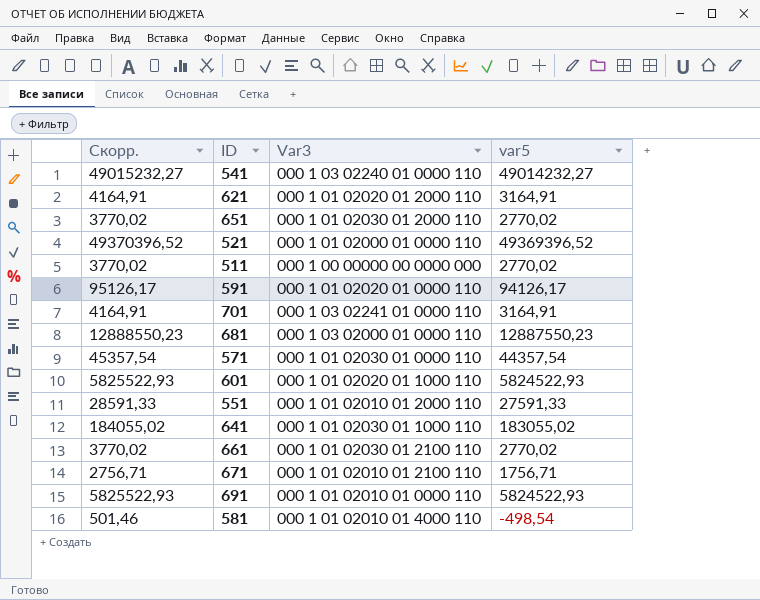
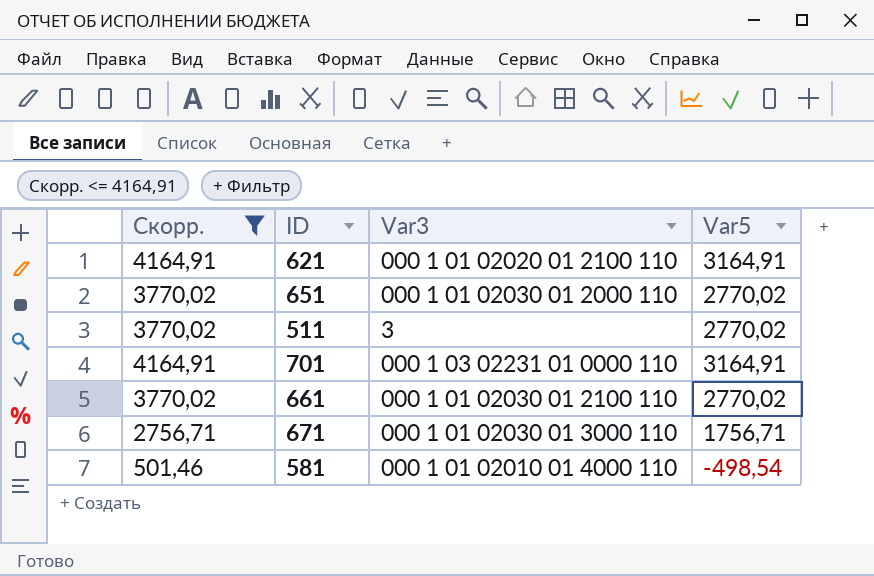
filter: none -> Скорр. <= 4164,91
column name: var5 -> Var5
621 | Var3: 000 1 01 02020 01 2000 110 -> 000 1 01 02020 01 2100 110
511 | Var3: 000 1 00 00000 00 0000 000 -> 3
701 | Var3: 000 1 03 02241 01 0000 110 -> 000 1 03 02231 01 0000 110
671 | Var3: 000 1 01 02010 01 2100 110 -> 000 1 01 02030 01 3000 110

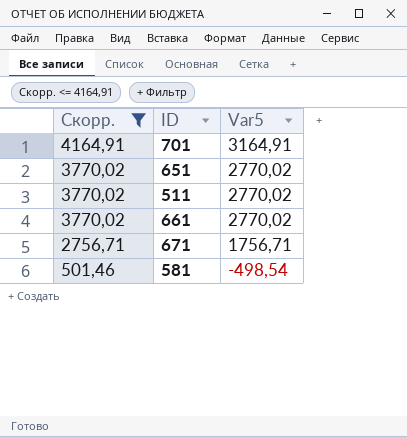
row order: none -> Скорр. descending
column Var3 | position: 3 -> none
row 621: 4164,91 | 000 1 01 02020 01 2100 110 | 3164,91 -> none

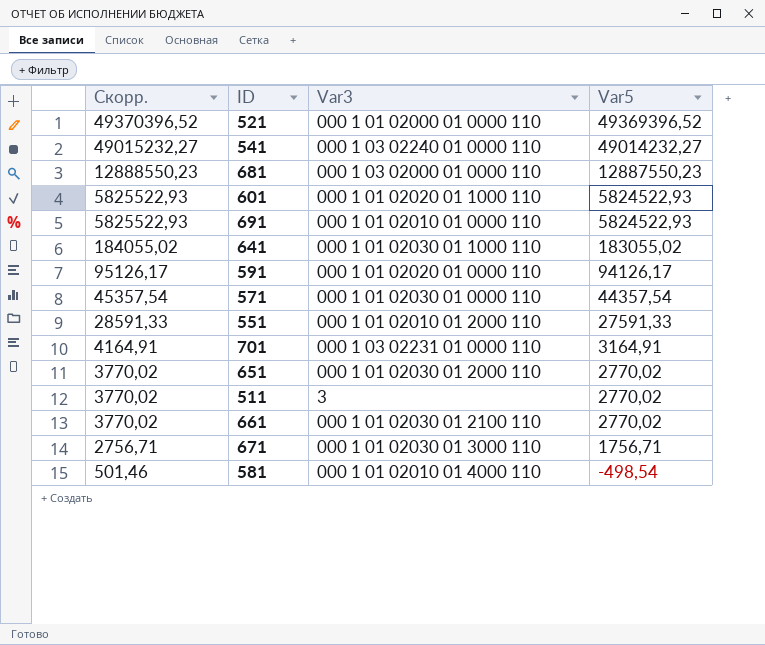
filter: Скорр. <= 4164,91 -> none
column Var3 | position: none -> 3

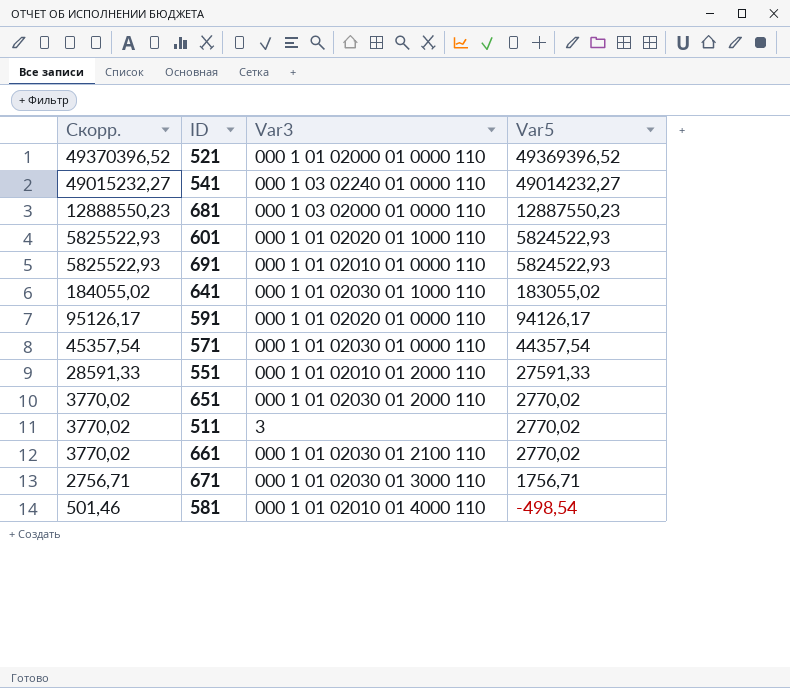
row 701: 4164,91 | 000 1 03 02231 01 0000 110 | 3164,91 -> none

